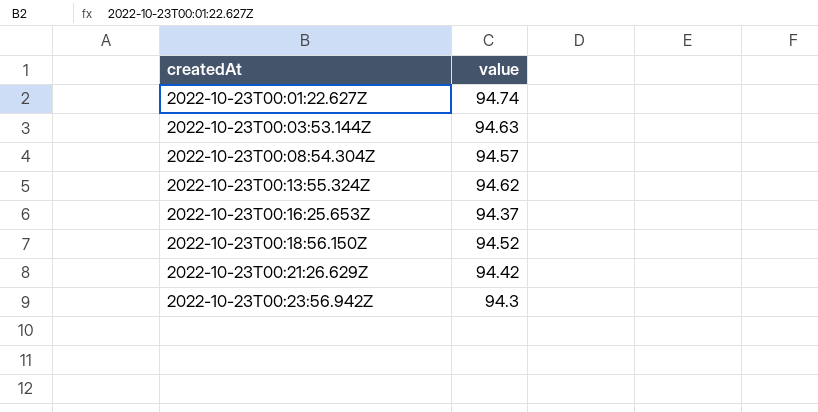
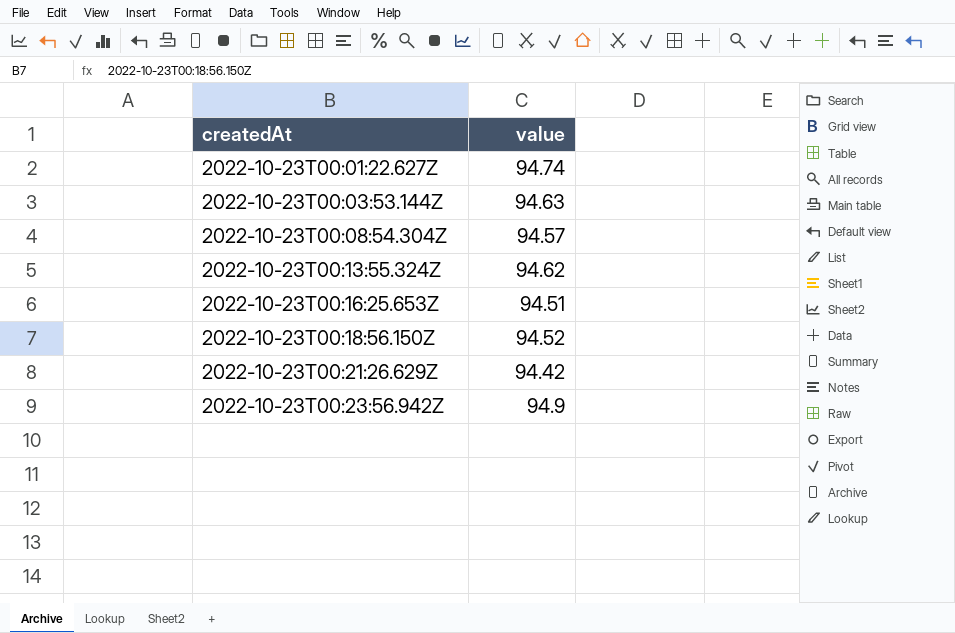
2022-10-23T00:16:25.653Z | value: 94.37 -> 94.51
2022-10-23T00:23:56.942Z | value: 94.3 -> 94.9

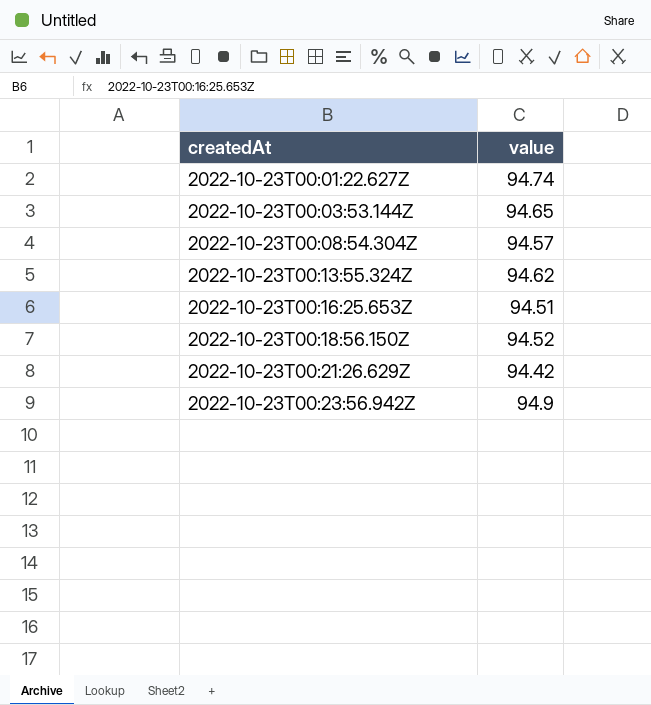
2022-10-23T00:03:53.144Z | value: 94.63 -> 94.65

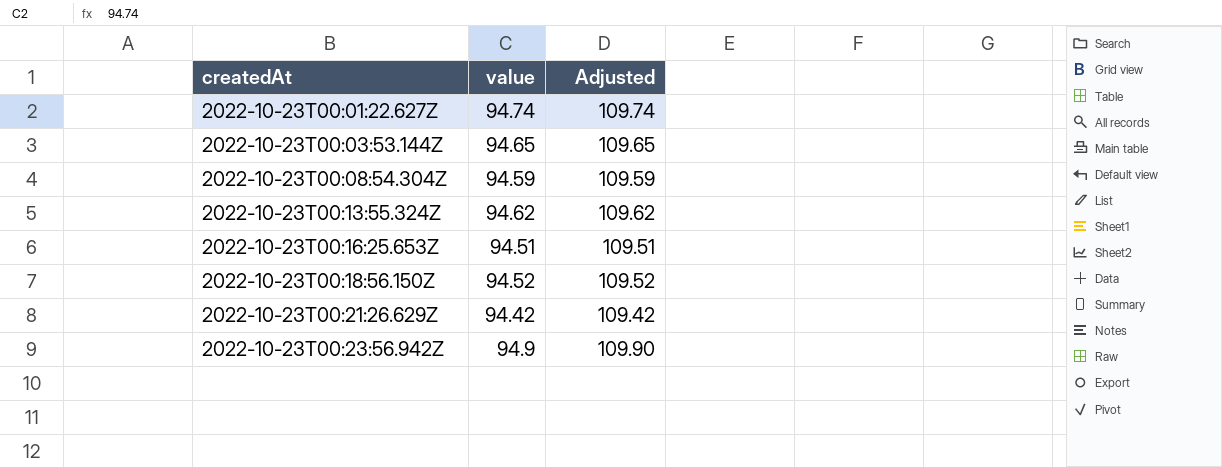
column Adjusted | formula: none -> [value] + 15
2022-10-23T00:08:54.304Z | value: 94.57 -> 94.59

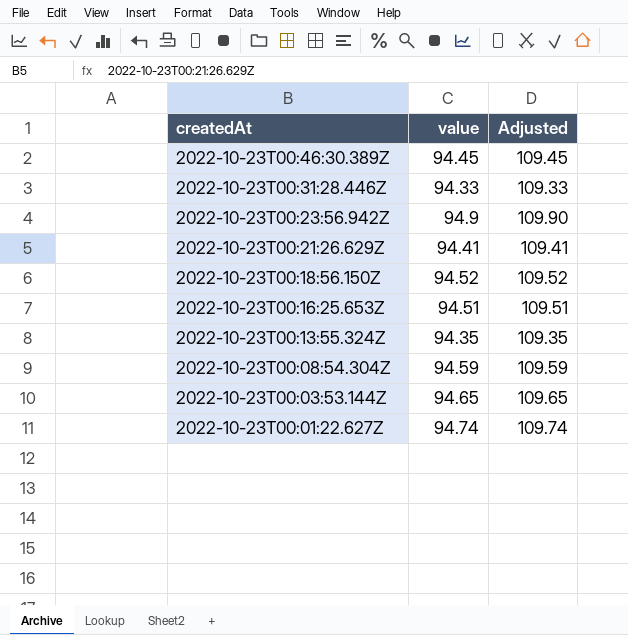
row order: createdAt ascending -> createdAt descending
row 2022-10-23T00:46:30.389Z: none -> 94.45 | 109.45
row 2022-10-23T00:31:28.446Z: none -> 94.33 | 109.33
2022-10-23T00:21:26.629Z | value: 94.42 -> 94.41
2022-10-23T00:21:26.629Z | Adjusted: 109.42 -> 109.41
2022-10-23T00:13:55.324Z | value: 94.62 -> 94.35
2022-10-23T00:13:55.324Z | Adjusted: 109.62 -> 109.35

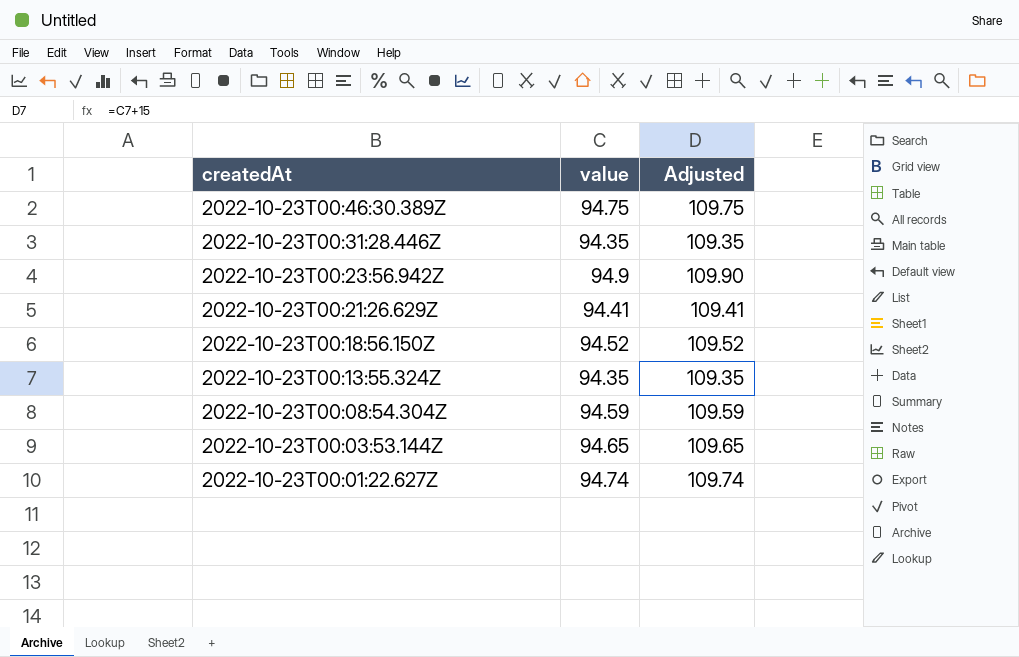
row 2022-10-23T00:16:25.653Z: 94.51 | 109.51 -> none
2022-10-23T00:46:30.389Z | value: 94.45 -> 94.75
2022-10-23T00:46:30.389Z | Adjusted: 109.45 -> 109.75
2022-10-23T00:31:28.446Z | value: 94.33 -> 94.35
2022-10-23T00:31:28.446Z | Adjusted: 109.33 -> 109.35

